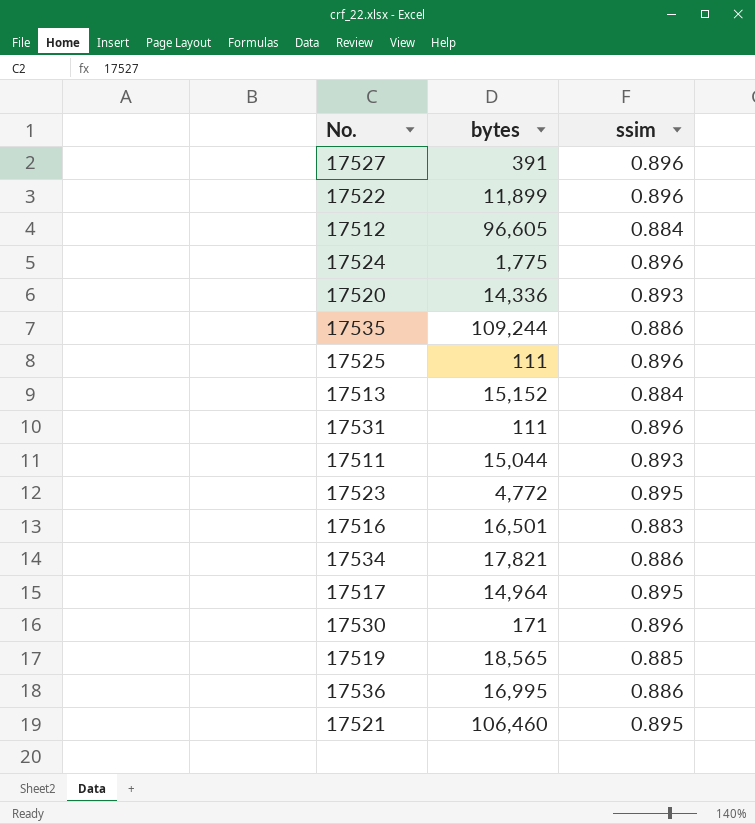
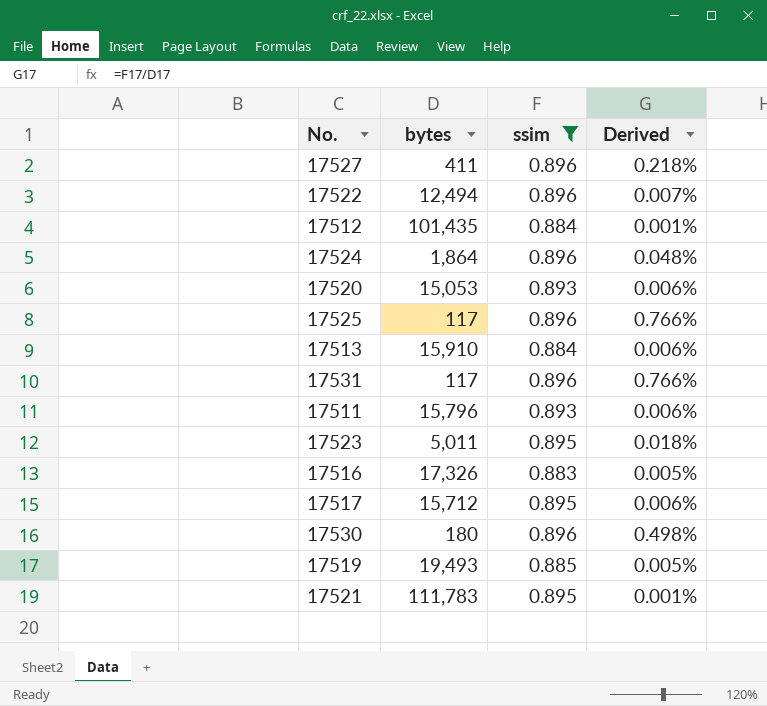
filter: none -> ssim != 0.886
column Derived | formula: none -> [ssim] / [bytes]
17527 | bytes: 391 -> 411
17522 | bytes: 11,899 -> 12,494
17512 | bytes: 96,605 -> 101,435
17524 | bytes: 1,775 -> 1,864
17520 | bytes: 14,336 -> 15,053
17525 | bytes: 111 -> 117
17513 | bytes: 15,152 -> 15,910
17531 | bytes: 111 -> 117
17511 | bytes: 15,044 -> 15,796
17523 | bytes: 4,772 -> 5,011
17516 | bytes: 16,501 -> 17,326
17517 | bytes: 14,964 -> 15,712
17530 | bytes: 171 -> 180
17519 | bytes: 18,565 -> 19,493
17521 | bytes: 106,460 -> 111,783

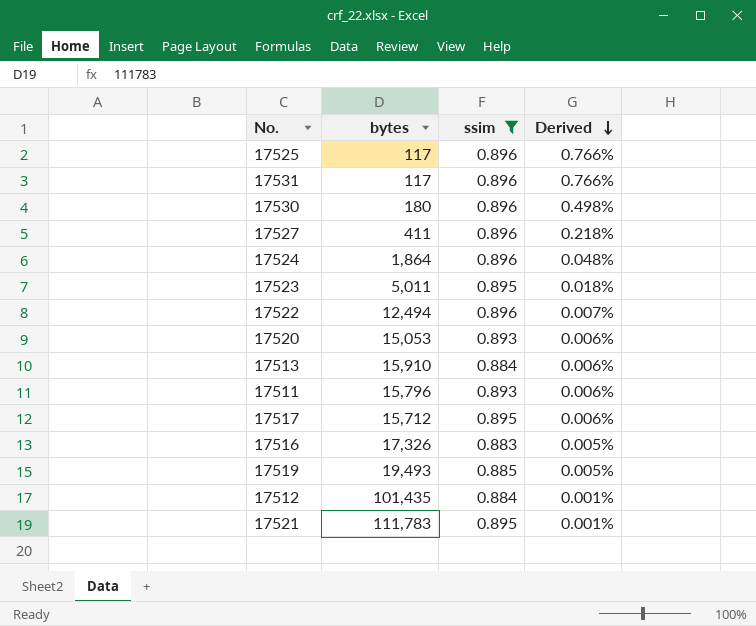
row order: none -> Derived descending

